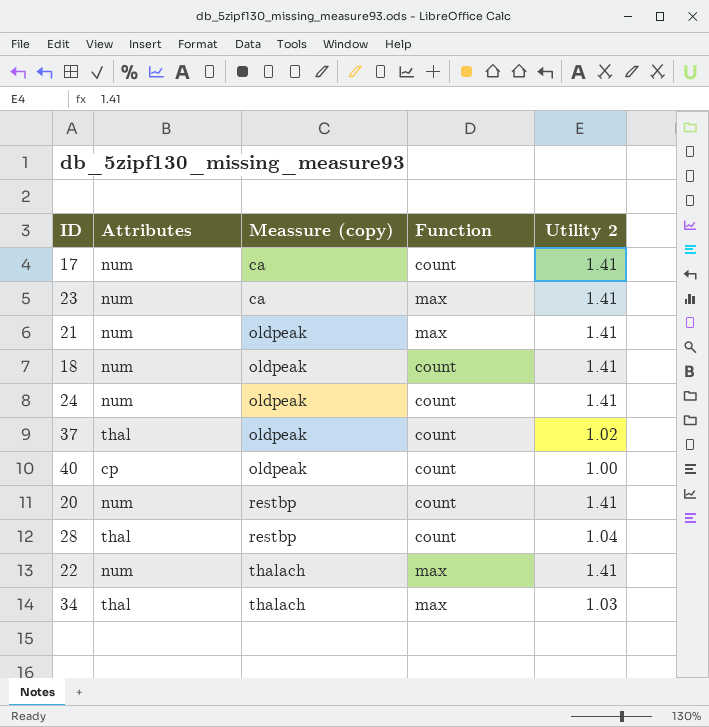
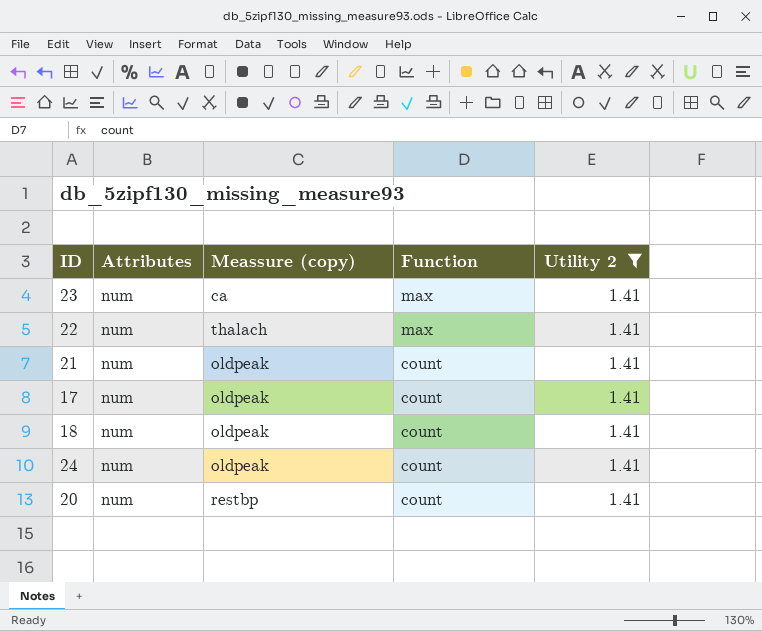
filter: none -> Utility 2 = 1.41
row order: Meassure (copy) ascending -> Function descending
21 | Function: max -> count
17 | Meassure (copy): ca -> oldpeak

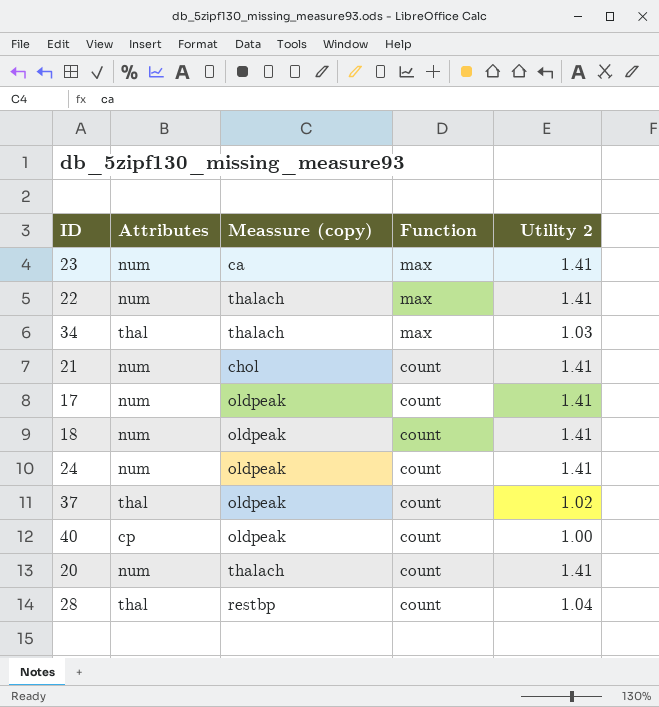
filter: Utility 2 = 1.41 -> none
21 | Meassure (copy): oldpeak -> chol
20 | Meassure (copy): restbp -> thalach

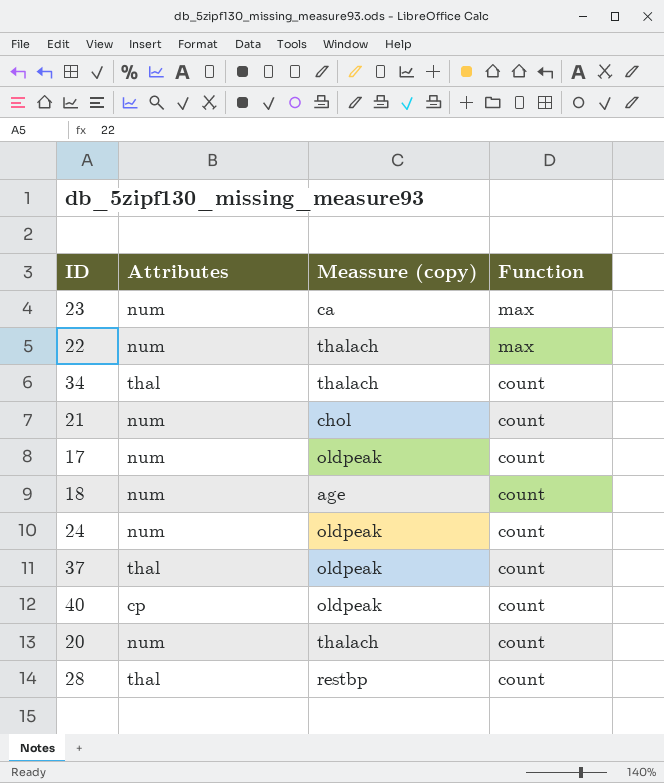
column Utility 2 | position: 5 -> none
34 | Function: max -> count
18 | Meassure (copy): oldpeak -> age

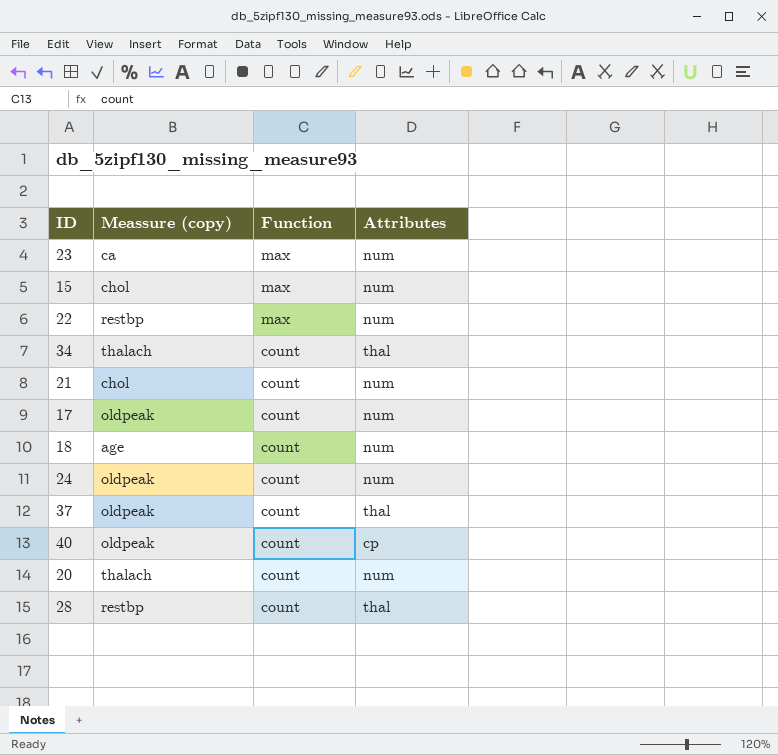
column Attributes | position: 2 -> 4
row 15: none -> chol | max | num
22 | Meassure (copy): thalach -> restbp

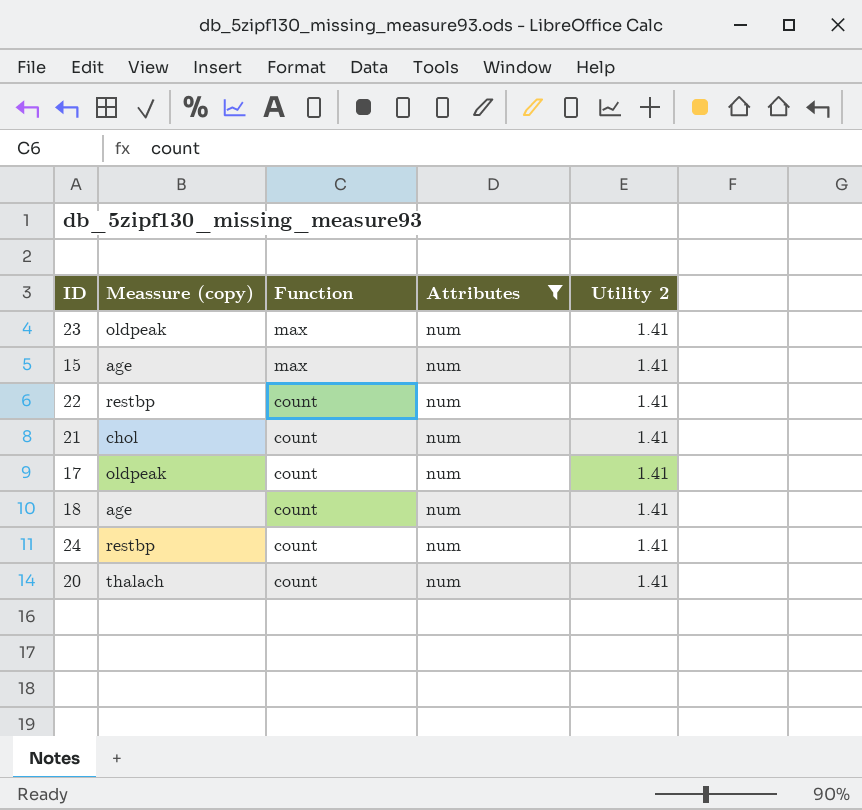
filter: none -> Attributes = num
column Utility 2 | position: none -> 5
23 | Meassure (copy): ca -> oldpeak
15 | Meassure (copy): chol -> age
22 | Function: max -> count
24 | Meassure (copy): oldpeak -> restbp

